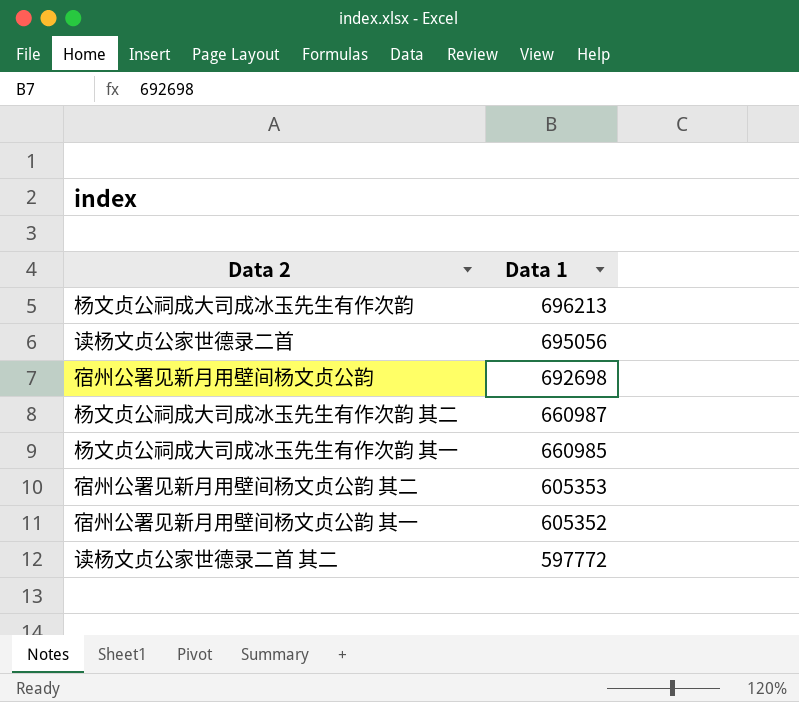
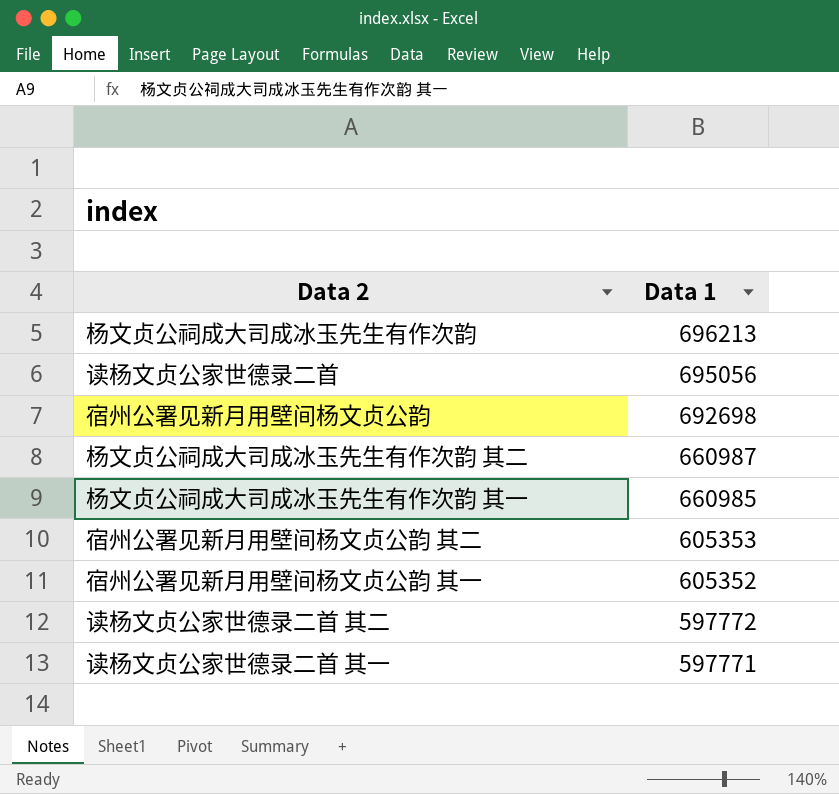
row 读杨文贞公家世德录二首 其一: none -> 597771

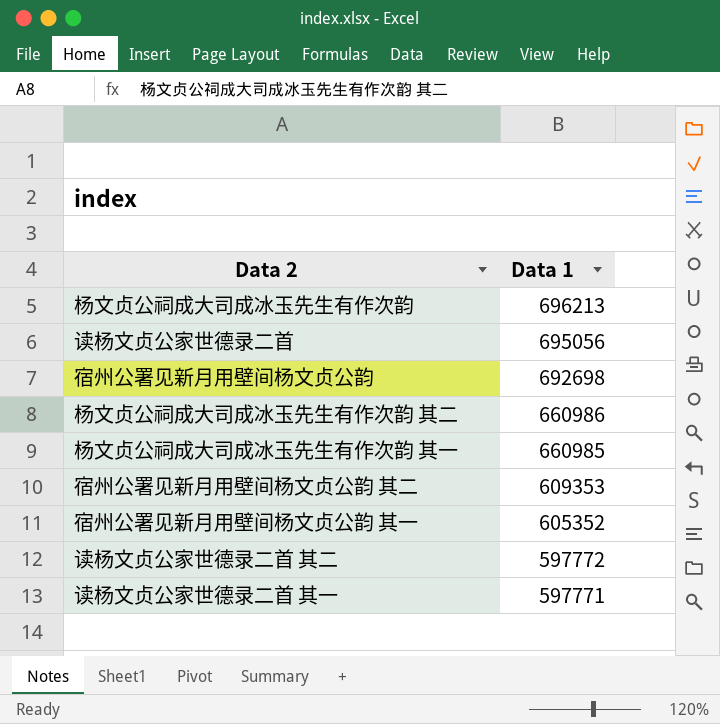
杨文贞公祠成大司成冰玉先生有作次韵 其二 | Data 1: 660987 -> 660986
宿州公署见新月用壁间杨文贞公韵 其二 | Data 1: 605353 -> 609353

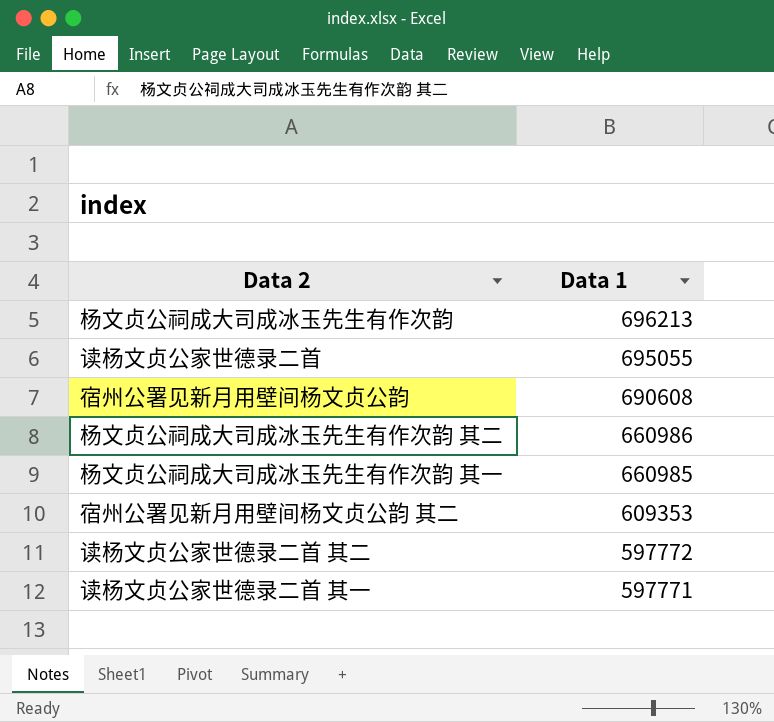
row 宿州公署见新月用壁间杨文贞公韵 其一: 605352 -> none
读杨文贞公家世德录二首 | Data 1: 695056 -> 695055
宿州公署见新月用壁间杨文贞公韵 | Data 1: 692698 -> 690608

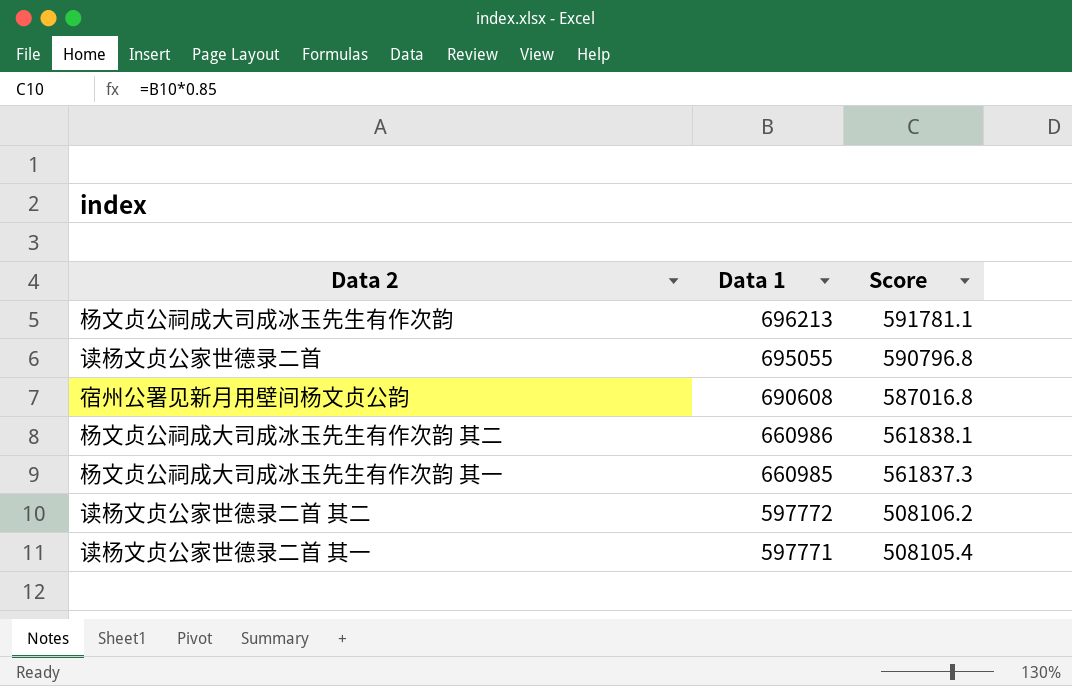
column Score | formula: none -> [Data 1] * 0.85
row 宿州公署见新月用壁间杨文贞公韵 其二: 609353 -> none

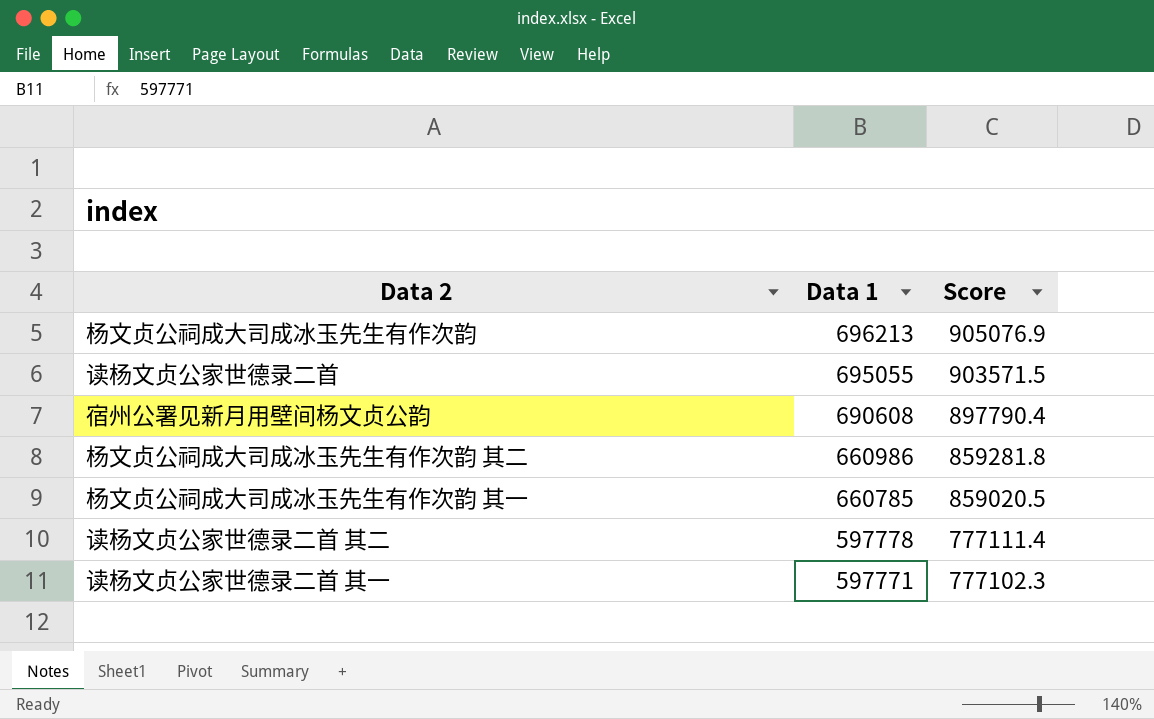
column Score | formula: [Data 1] * 0.85 -> [Data 1] * 1.3
杨文贞公祠成大司成冰玉先生有作次韵 其一 | Data 1: 660985 -> 660785
读杨文贞公家世德录二首 其二 | Data 1: 597772 -> 597778

